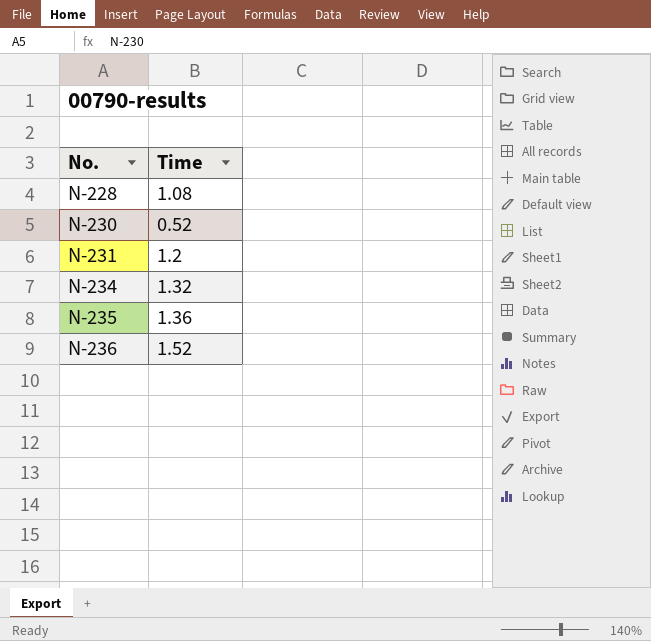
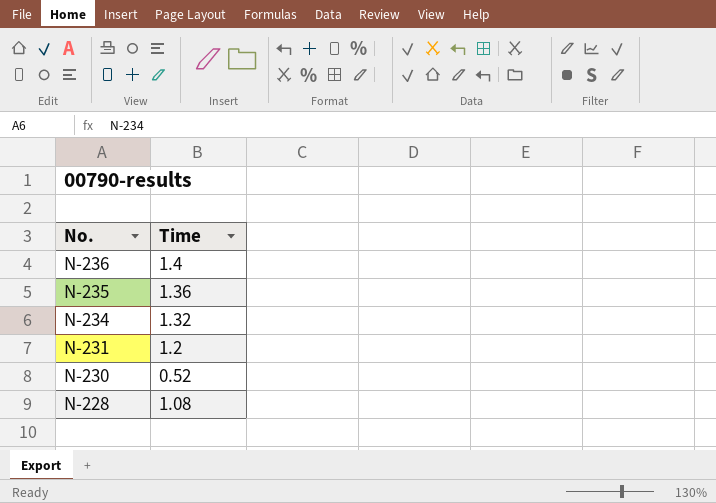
row order: No. ascending -> No. descending
N-236 | Time: 1.52 -> 1.4

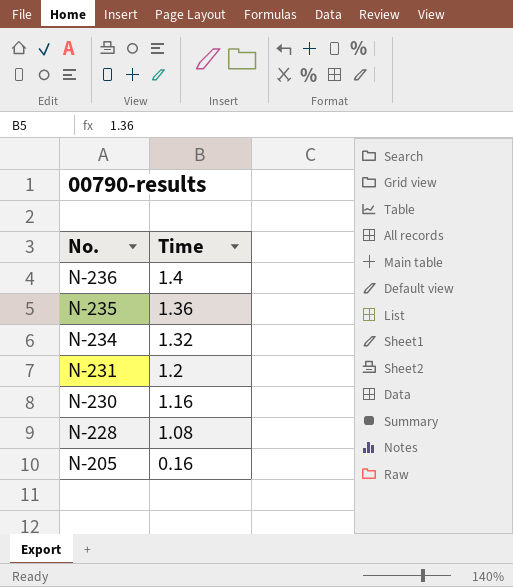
N-230 | Time: 0.52 -> 1.16
row N-205: none -> 0.16

